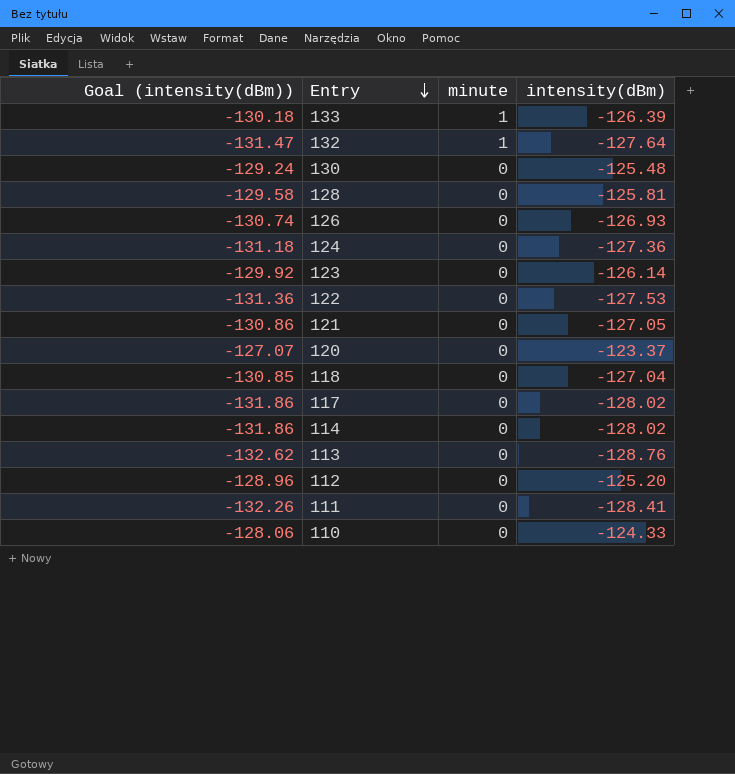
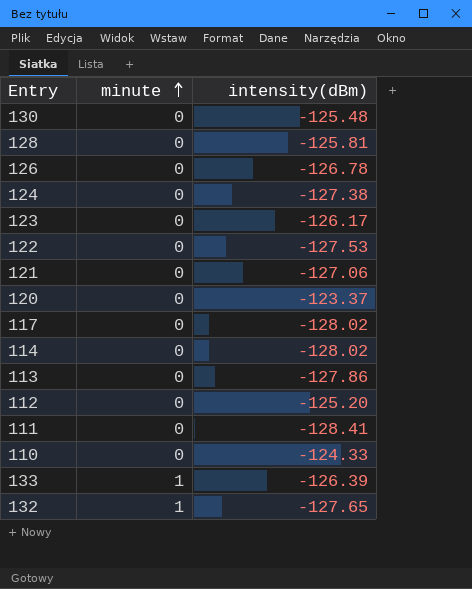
row order: Entry descending -> minute ascending
column Goal (intensity(dBm)) | formula: [intensity(dBm)] * 1.03 -> none
row 118: -130.85 | 0 | -127.04 -> none
126 | intensity(dBm): -126.93 -> -126.78
124 | intensity(dBm): -127.36 -> -127.38
123 | intensity(dBm): -126.14 -> -126.17
121 | intensity(dBm): -127.05 -> -127.06
113 | intensity(dBm): -128.76 -> -127.86
132 | intensity(dBm): -127.64 -> -127.65

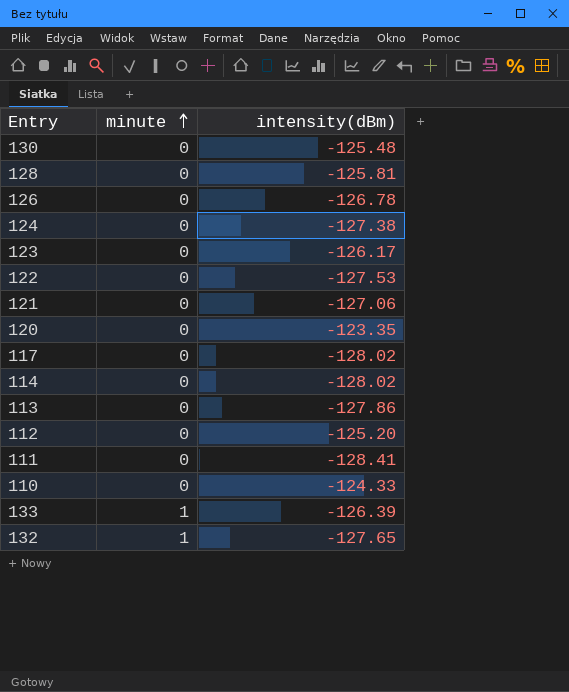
120 | intensity(dBm): -123.37 -> -123.35

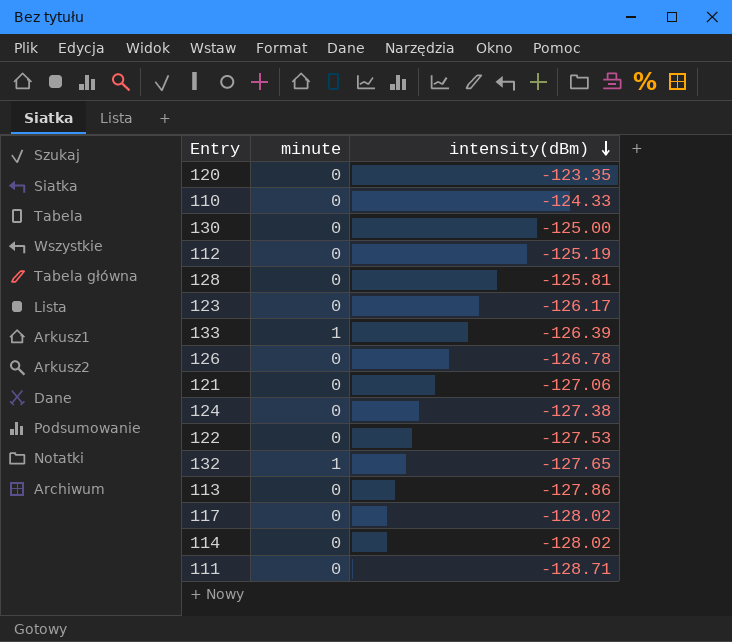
row order: minute ascending -> intensity(dBm) descending
130 | intensity(dBm): -125.48 -> -125.00
112 | intensity(dBm): -125.20 -> -125.19
111 | intensity(dBm): -128.41 -> -128.71

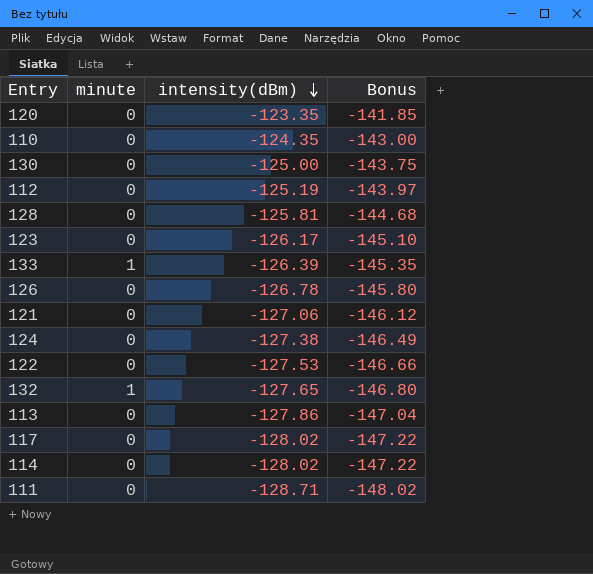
column Bonus | formula: none -> [intensity(dBm)] * 1.15
110 | intensity(dBm): -124.33 -> -124.35

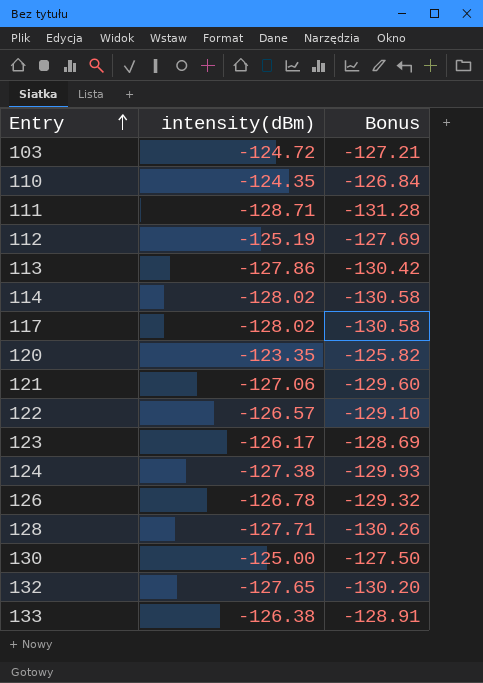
row order: intensity(dBm) descending -> Entry ascending
column minute | position: 2 -> none
column Bonus | formula: [intensity(dBm)] * 1.15 -> [intensity(dBm)] * 1.02
row 103: none -> -124.72 | -127.21
122 | intensity(dBm): -127.53 -> -126.57
128 | intensity(dBm): -125.81 -> -127.71
133 | intensity(dBm): -126.39 -> -126.38

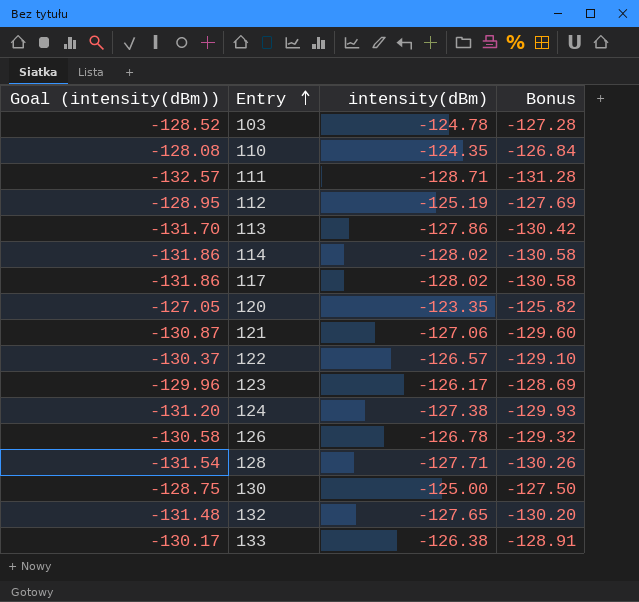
column Goal (intensity(dBm)) | formula: none -> [intensity(dBm)] * 1.03
103 | intensity(dBm): -124.72 -> -124.78
103 | Bonus: -127.21 -> -127.28

